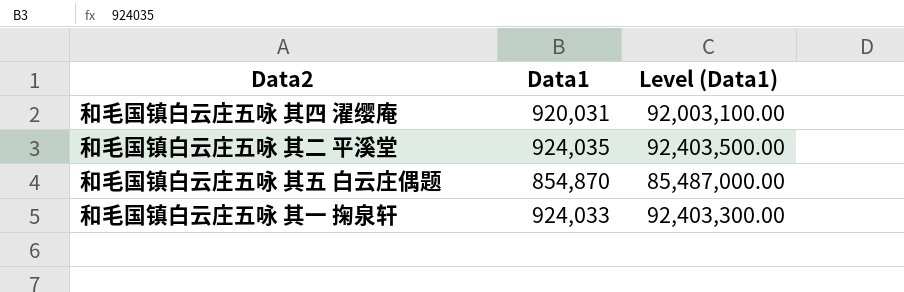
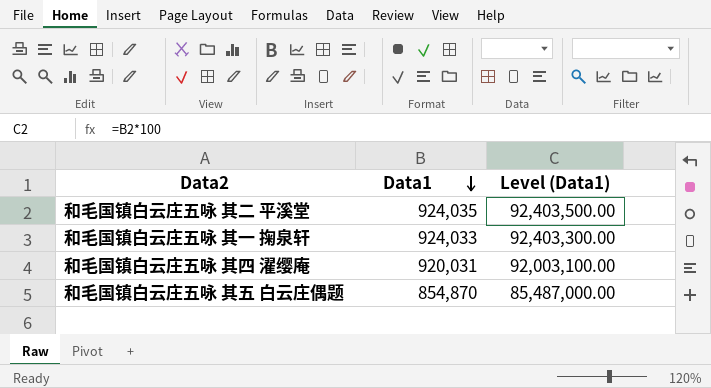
row order: none -> Data1 descending

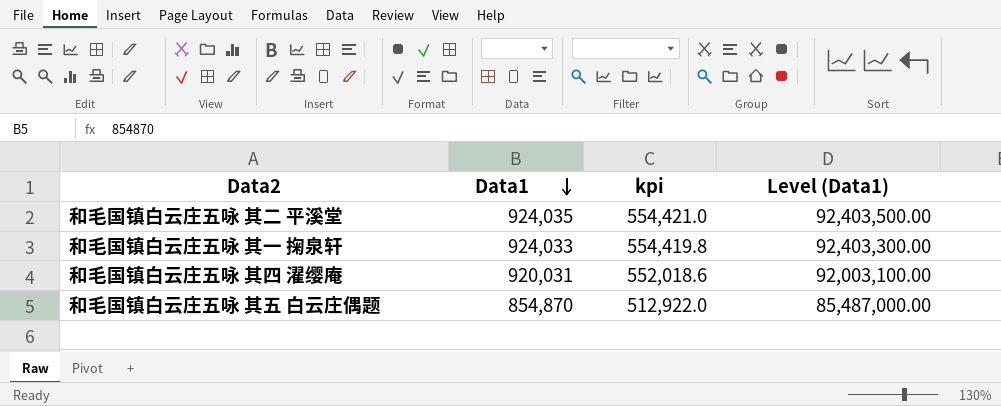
column kpi | formula: none -> [Data1] * 0.6

